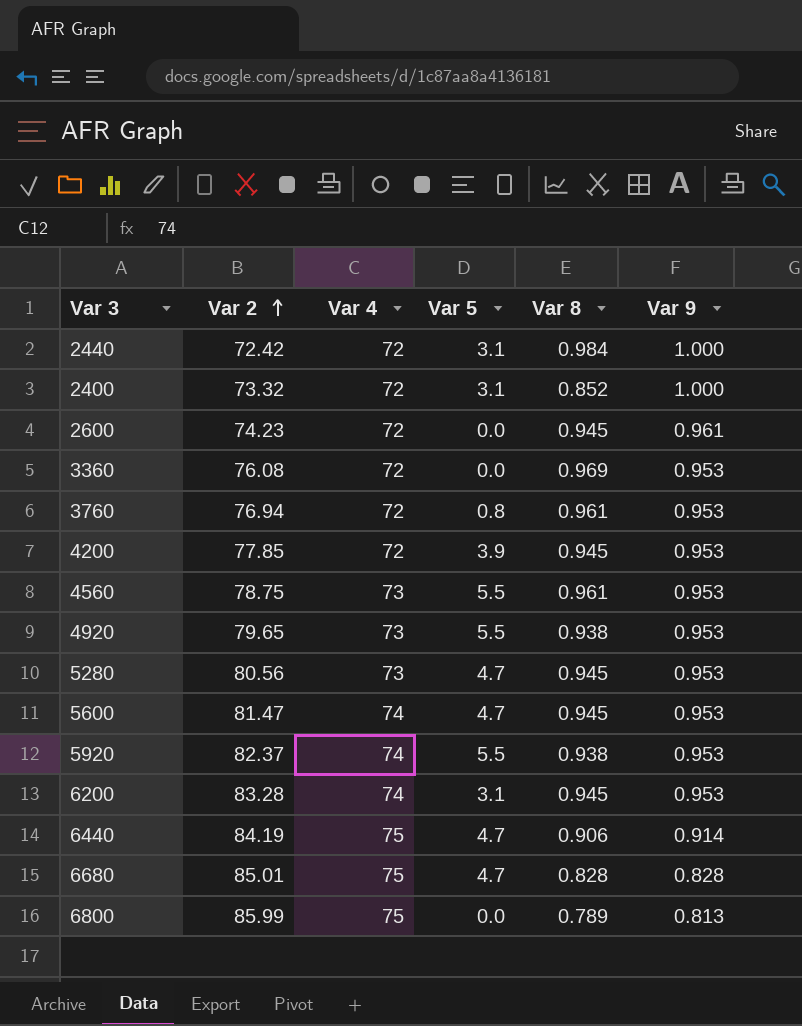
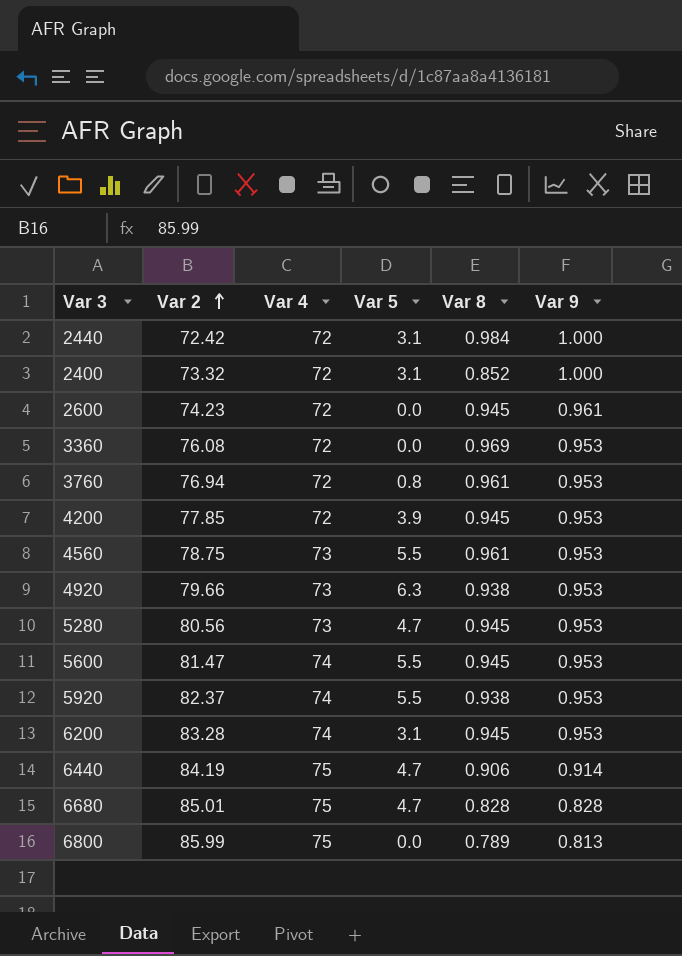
4920 | Var 2: 79.65 -> 79.66
4920 | Var 5: 5.5 -> 6.3
5600 | Var 5: 4.7 -> 5.5

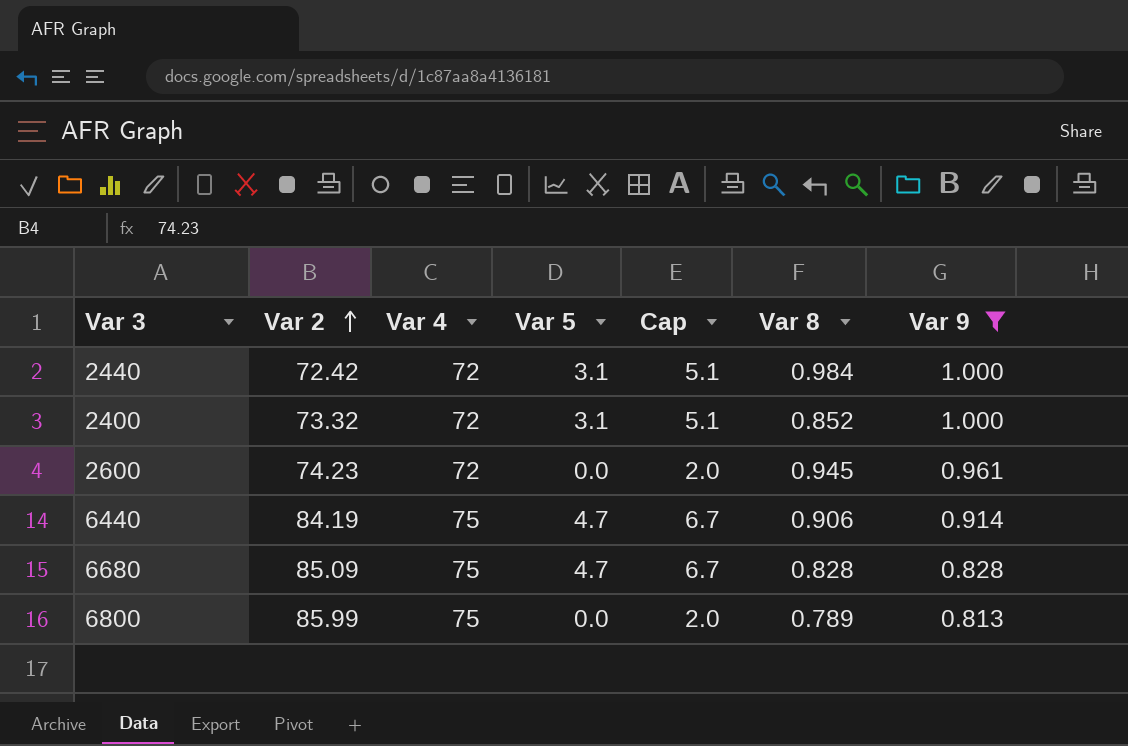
filter: none -> Var 9 != 0.953
column Cap | formula: none -> [Var 5] + 2
6680 | Var 2: 85.01 -> 85.09

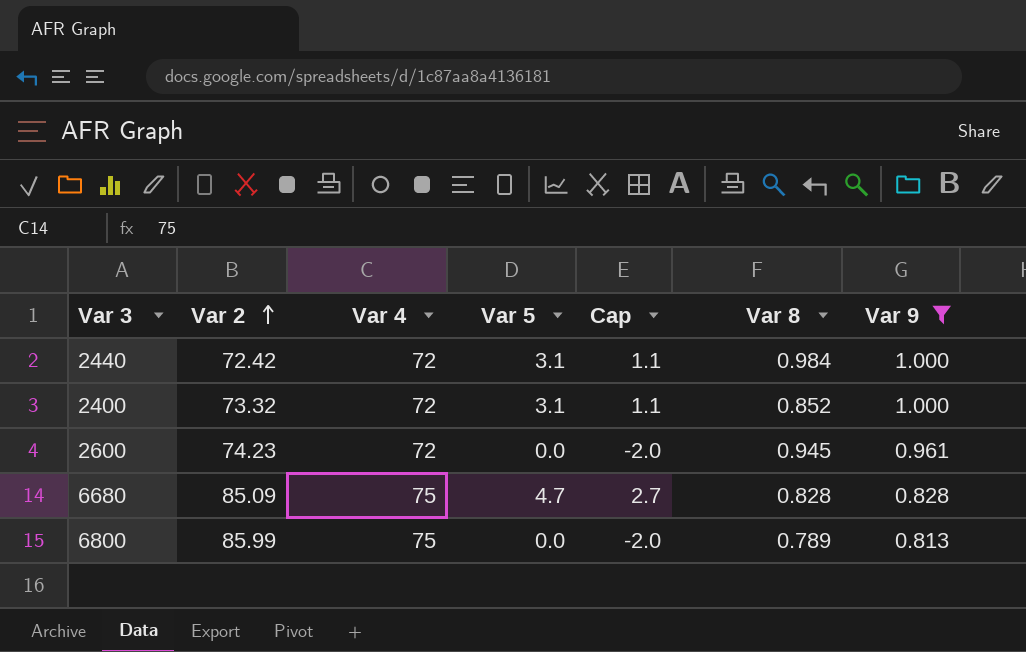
column Cap | formula: [Var 5] + 2 -> [Var 5] - 2
row 6440: 84.19 | 75 | 4.7 | 6.7 | 0.906 | 0.914 -> none

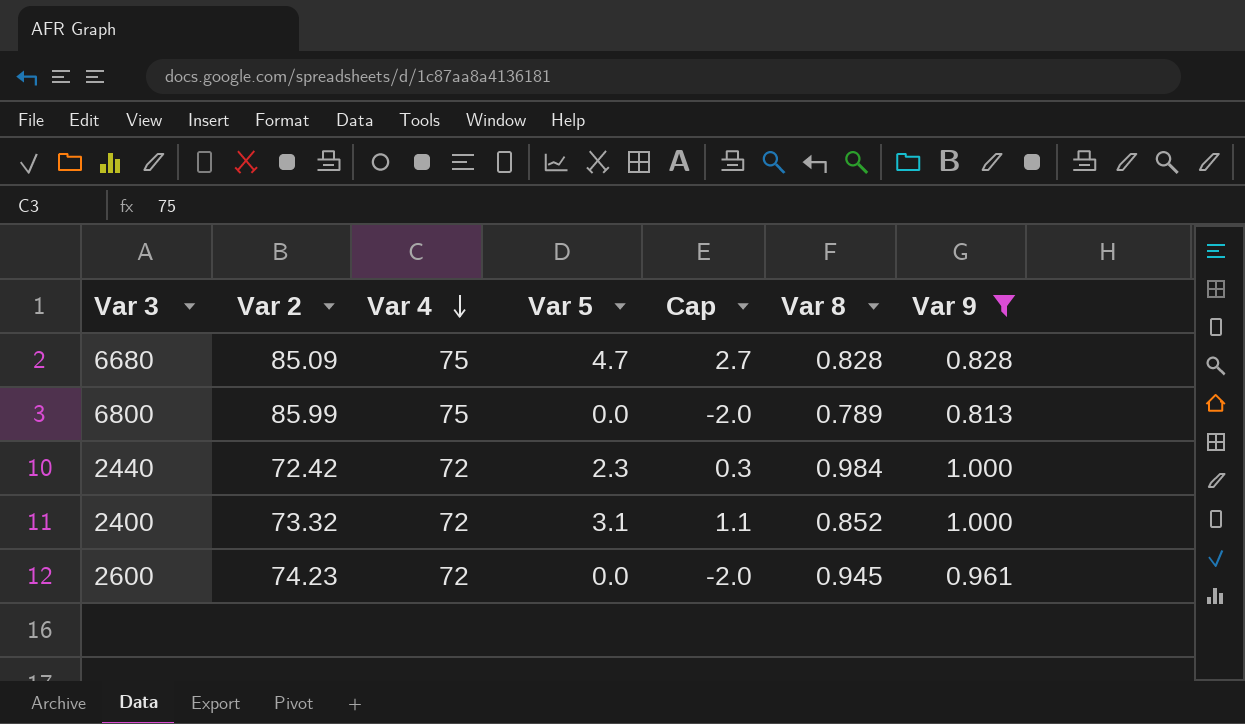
row order: Var 2 ascending -> Var 4 descending
2440 | Var 5: 3.1 -> 2.3
2440 | Cap: 1.1 -> 0.3

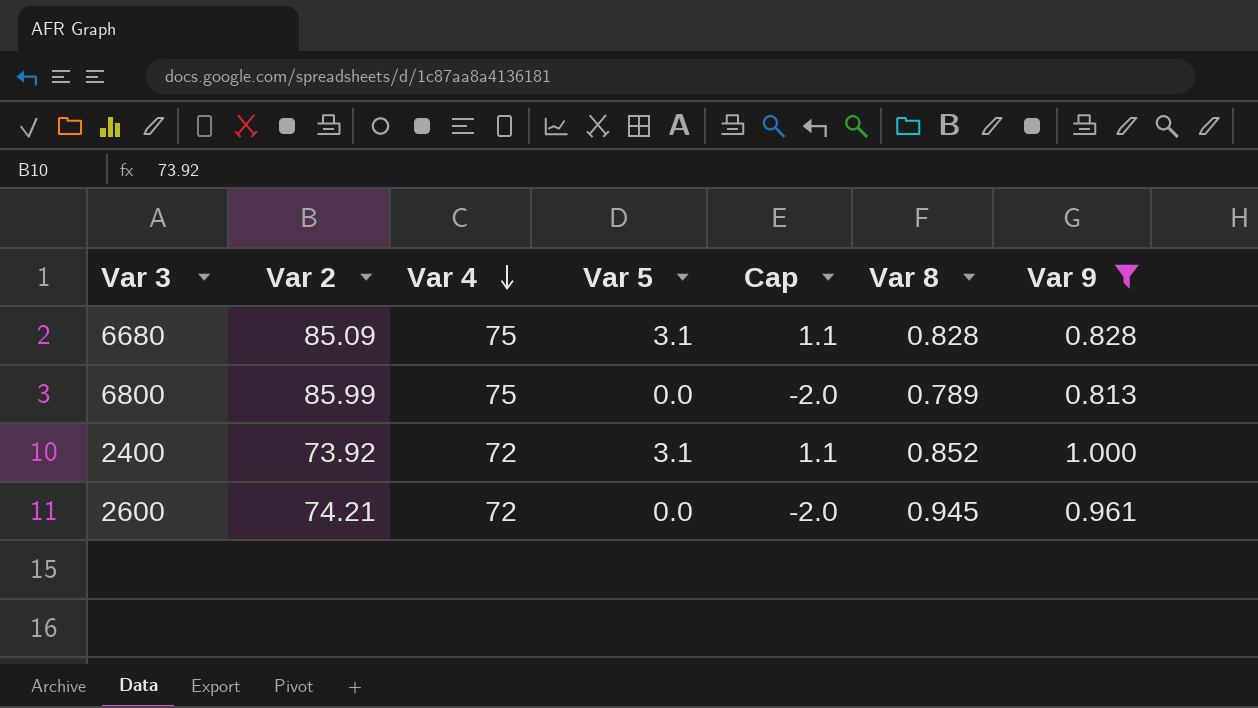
row 2440: 72.42 | 72 | 2.3 | 0.3 | 0.984 | 1.000 -> none
6680 | Var 5: 4.7 -> 3.1
6680 | Cap: 2.7 -> 1.1
2400 | Var 2: 73.32 -> 73.92
2600 | Var 2: 74.23 -> 74.21

